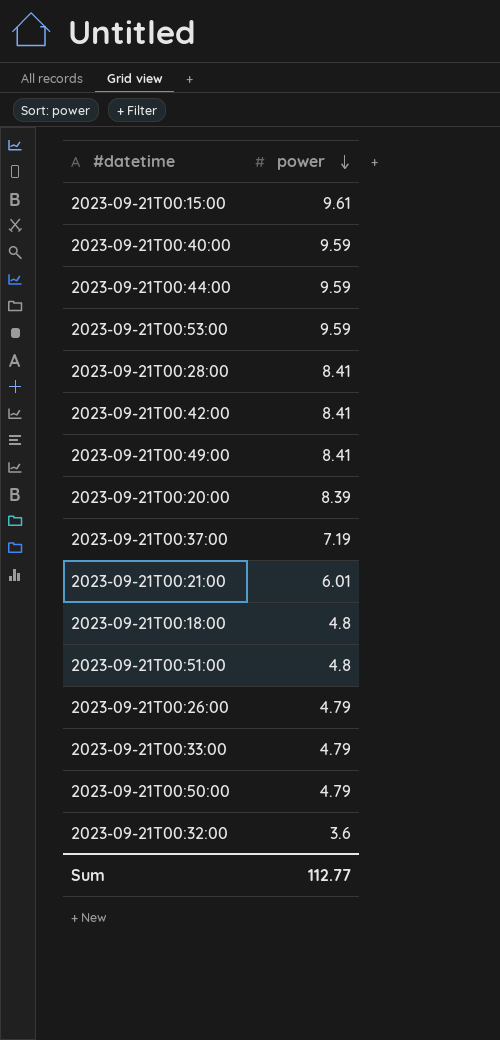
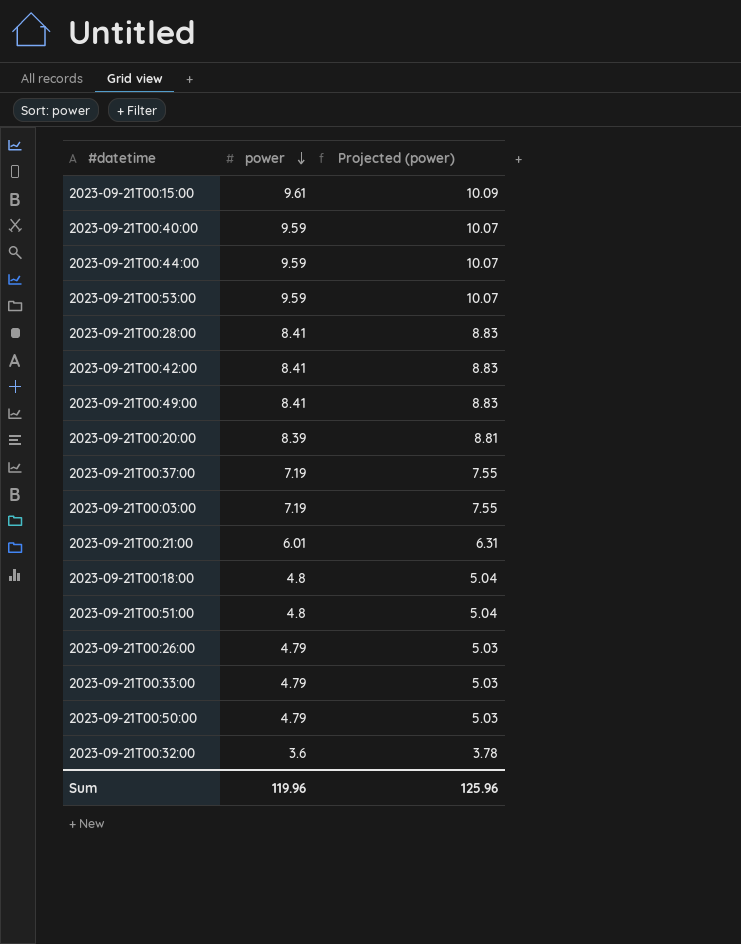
column Projected (power) | formula: none -> [power] * 1.05
row 2023-09-21T00:03:00: none -> 7.19 | 7.55
Sum | power: 112.77 -> 119.96

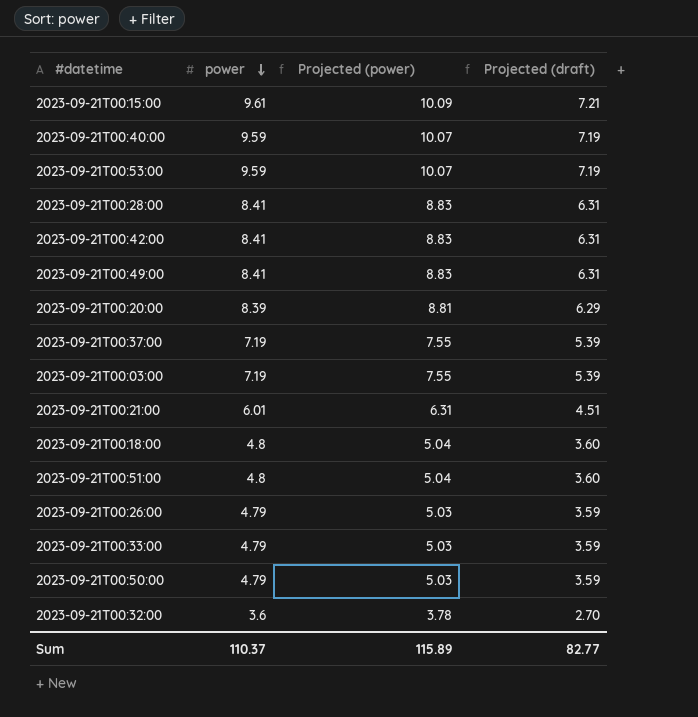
column Projected (draft) | formula: none -> [power] * 0.75
row 2023-09-21T00:44:00: 9.59 | 10.07 -> none
Sum | power: 119.96 -> 110.37
Sum | Projected (power): 125.96 -> 115.89

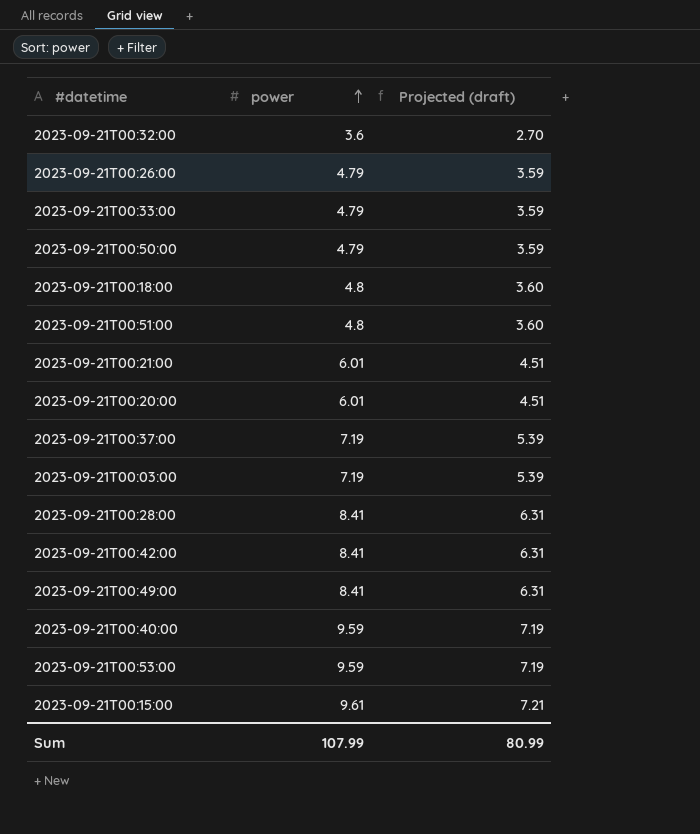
row order: power descending -> power ascending
column Projected (power) | formula: [power] * 1.05 -> none
2023-09-21T00:20:00 | power: 8.39 -> 6.01
2023-09-21T00:20:00 | Projected (draft): 6.29 -> 4.51
Sum | power: 110.37 -> 107.99
Sum | Projected (draft): 82.77 -> 80.99

